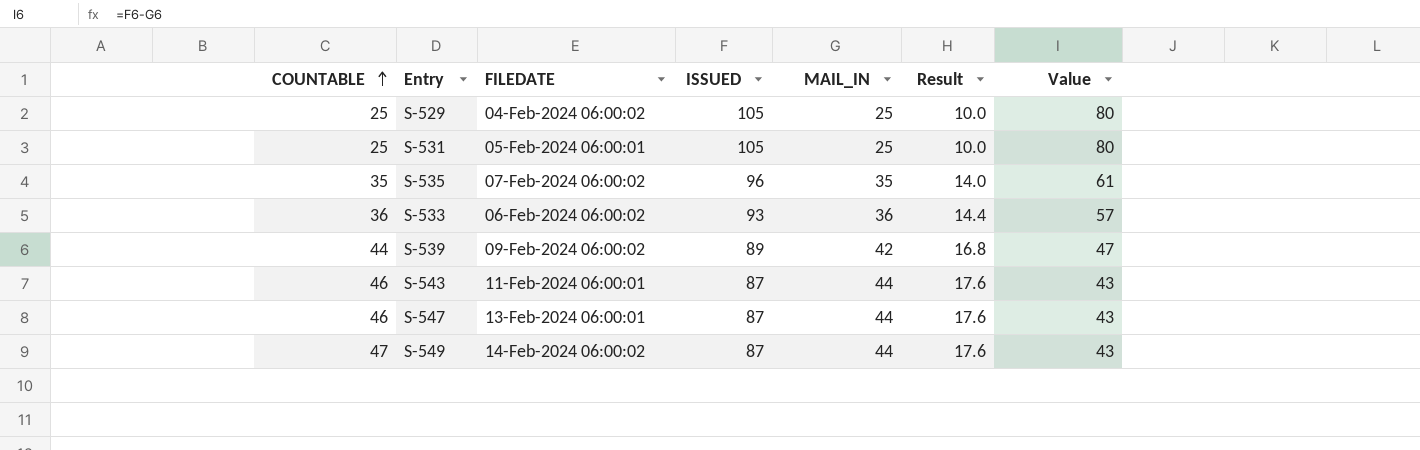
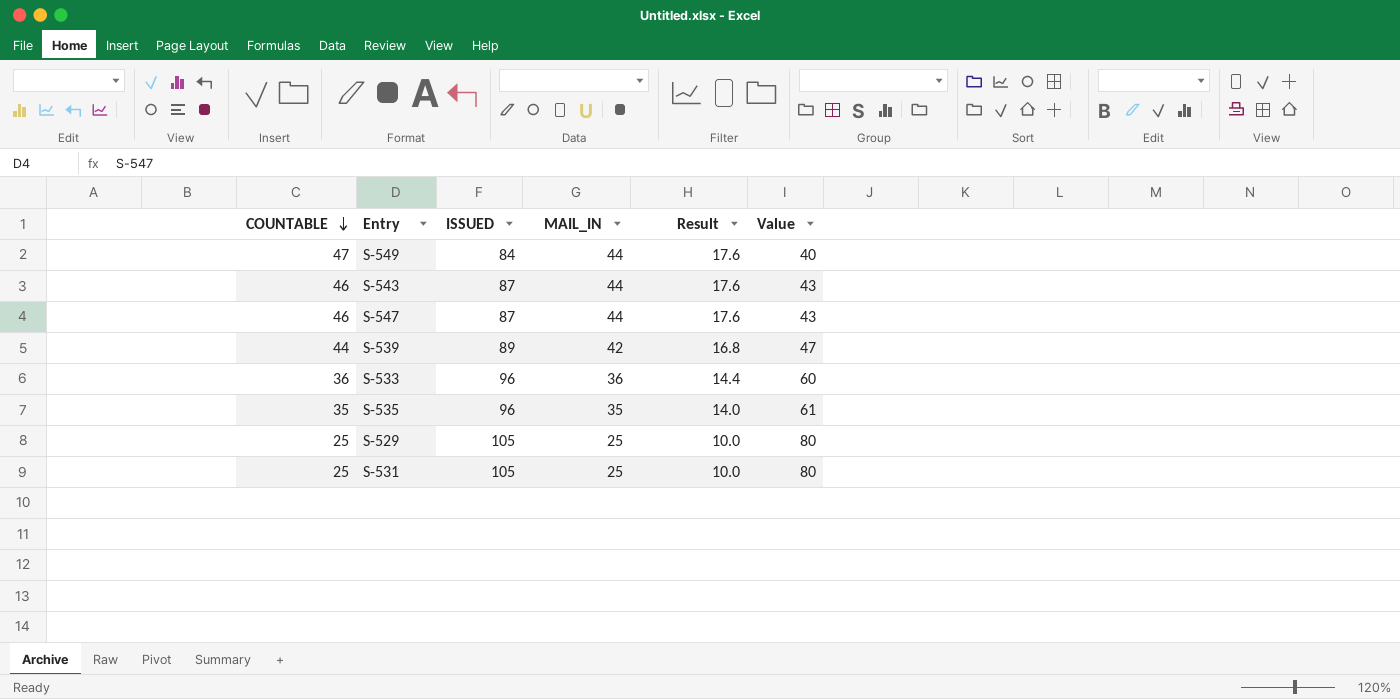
row order: COUNTABLE ascending -> COUNTABLE descending
column FILEDATE | position: 3 -> none
S-549 | ISSUED: 87 -> 84
S-549 | Value: 43 -> 40
S-533 | ISSUED: 93 -> 96
S-533 | Value: 57 -> 60

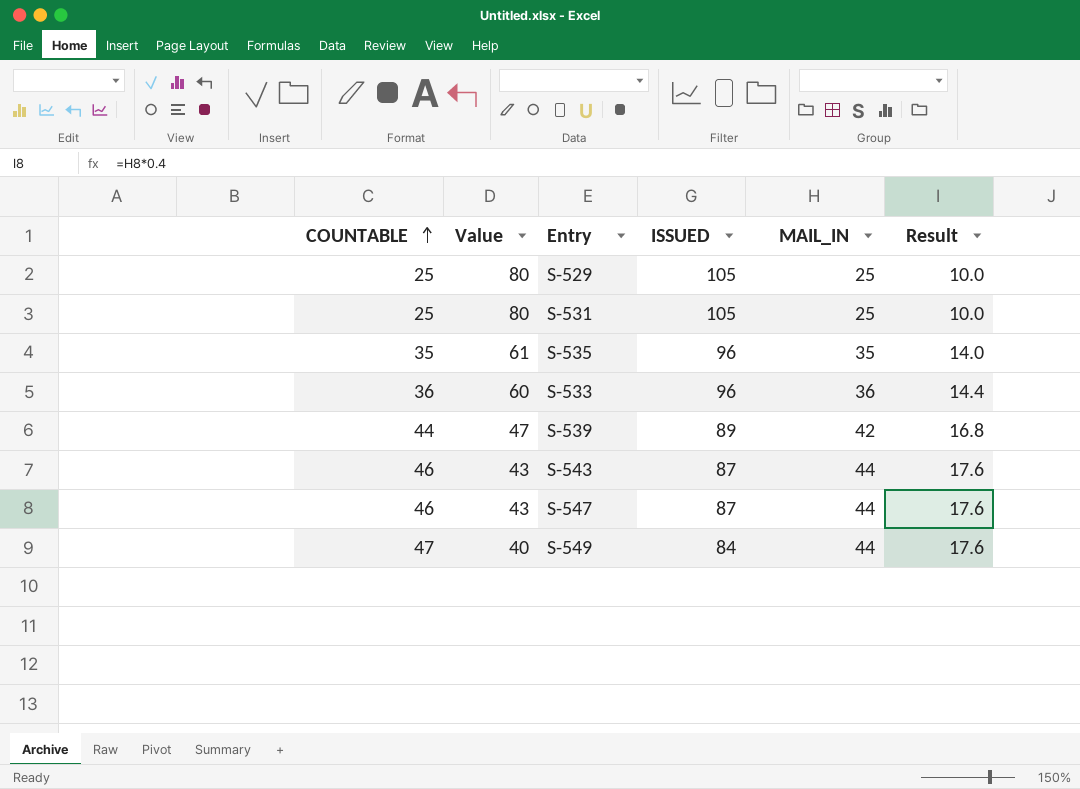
row order: COUNTABLE descending -> COUNTABLE ascending
column Value | position: 6 -> 2

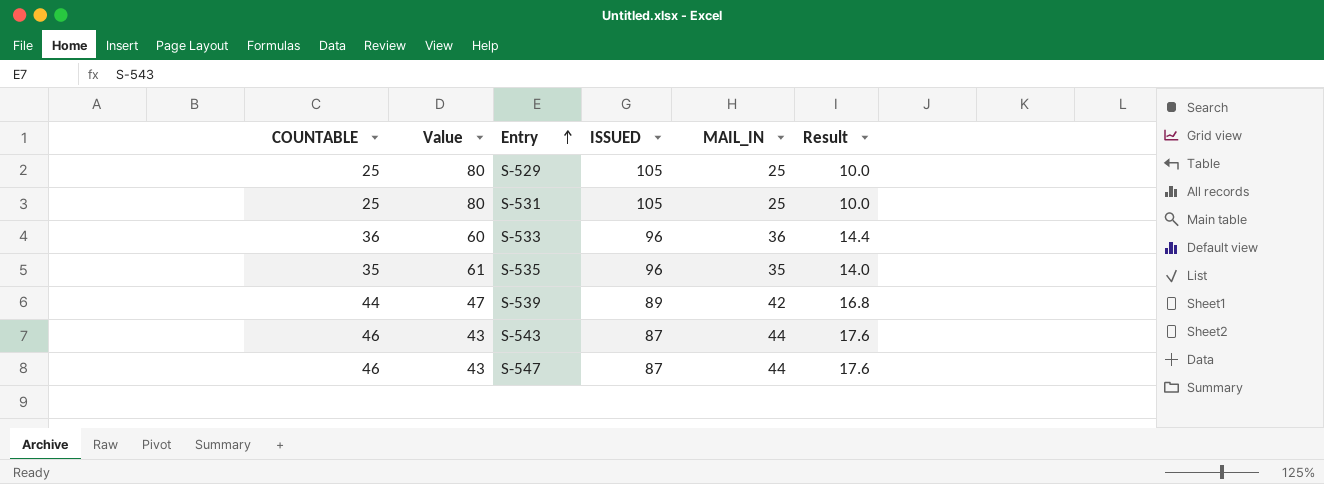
row order: COUNTABLE ascending -> Entry ascending
row S-549: 47 | 40 | 84 | 44 | 17.6 -> none

